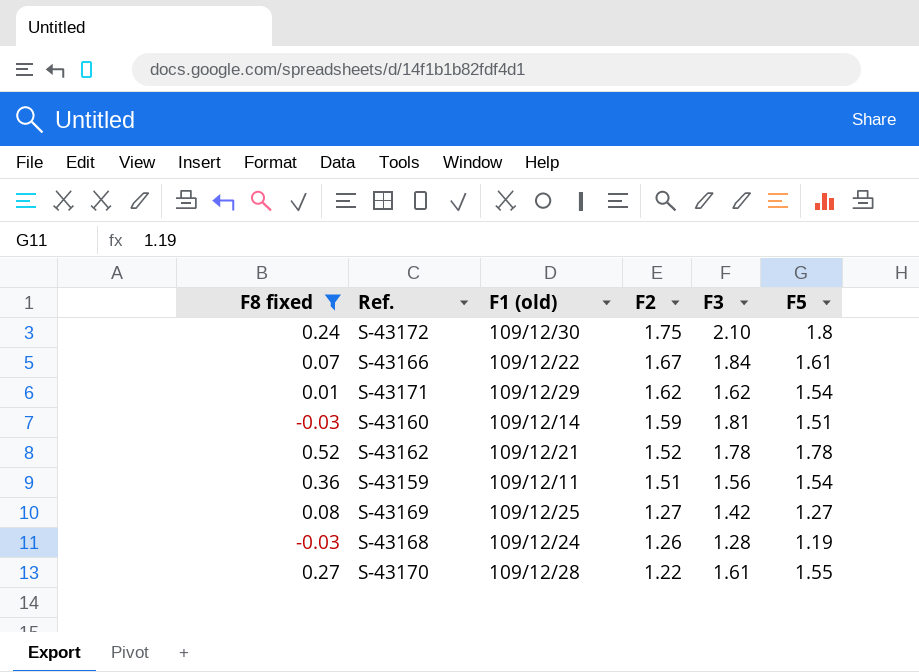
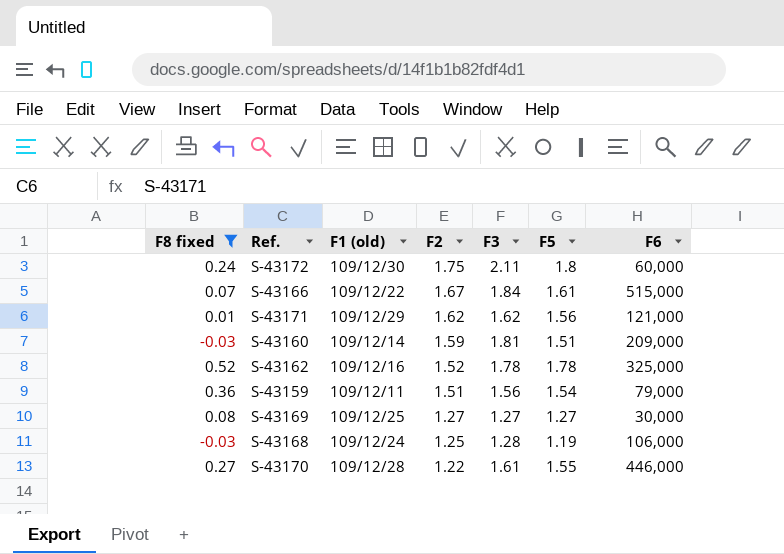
column F6 | position: none -> 7
S-43172 | F3: 2.10 -> 2.11
S-43171 | F5: 1.54 -> 1.56
S-43162 | F1 (old): 109/12/21 -> 109/12/16
S-43169 | F3: 1.42 -> 1.27
S-43168 | F2: 1.26 -> 1.25

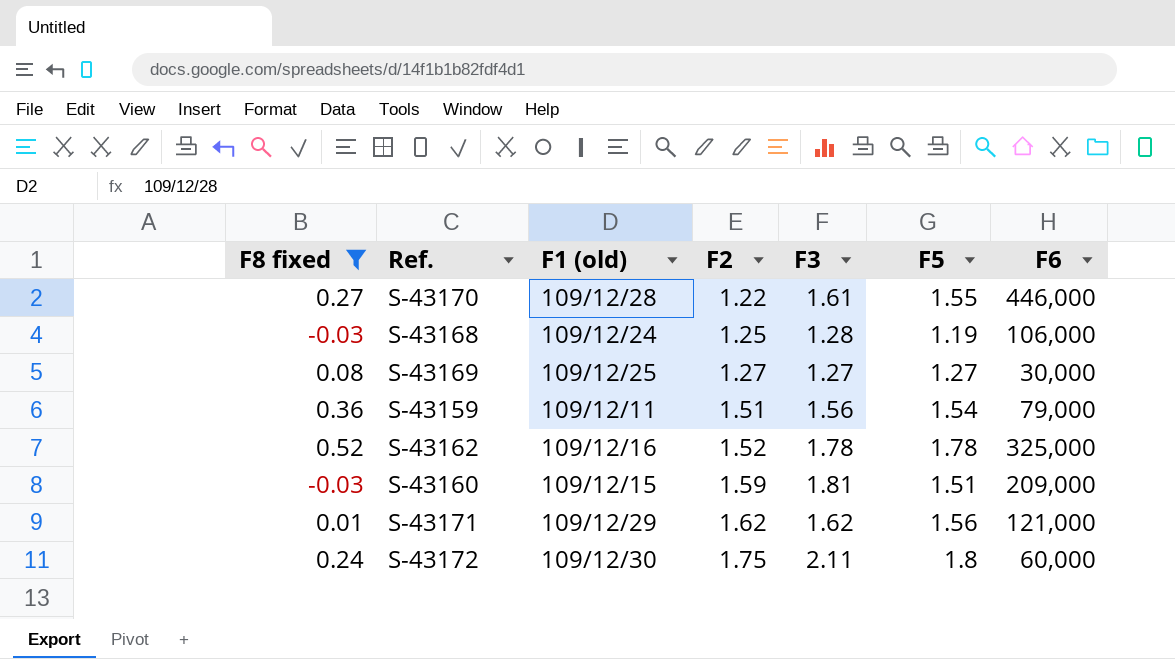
row order: F2 descending -> F2 ascending
row S-43166: 0.07 | 109/12/22 | 1.67 | 1.84 | 1.61 | 515,000 -> none
S-43160 | F1 (old): 109/12/14 -> 109/12/15

